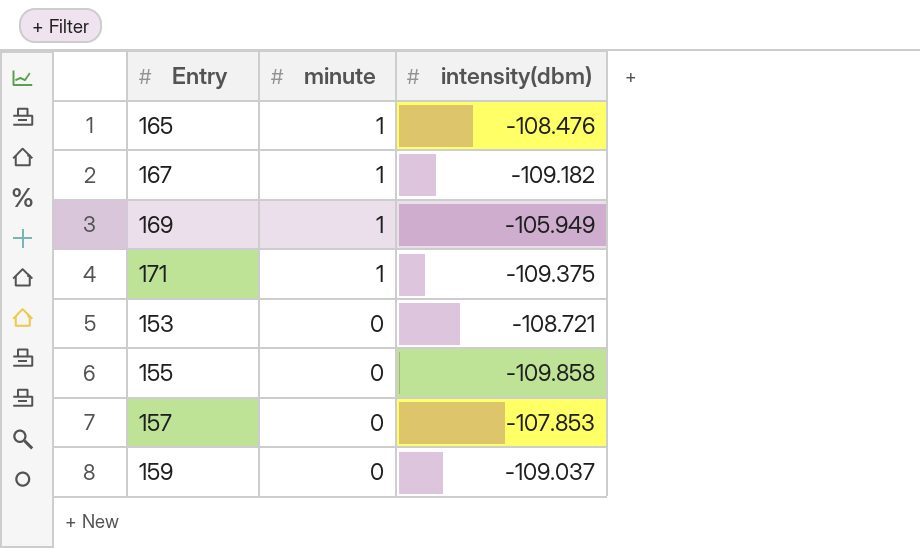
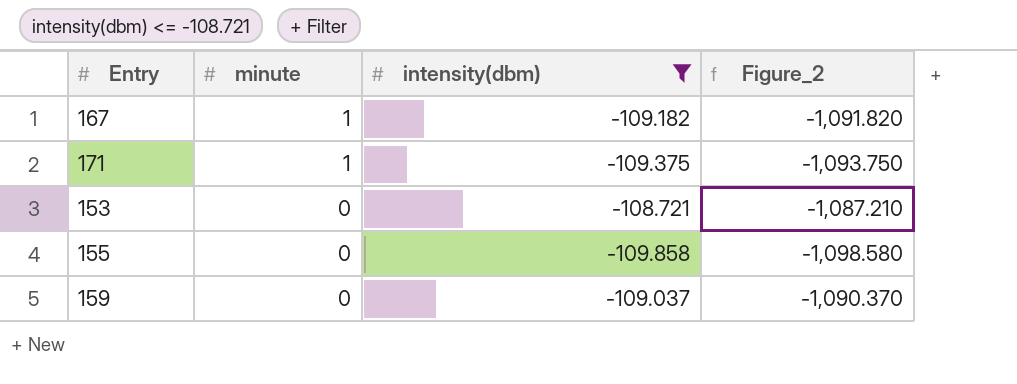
filter: none -> intensity(dbm) <= -108.721
column Figure_2 | formula: none -> [intensity(dbm)] * 10

